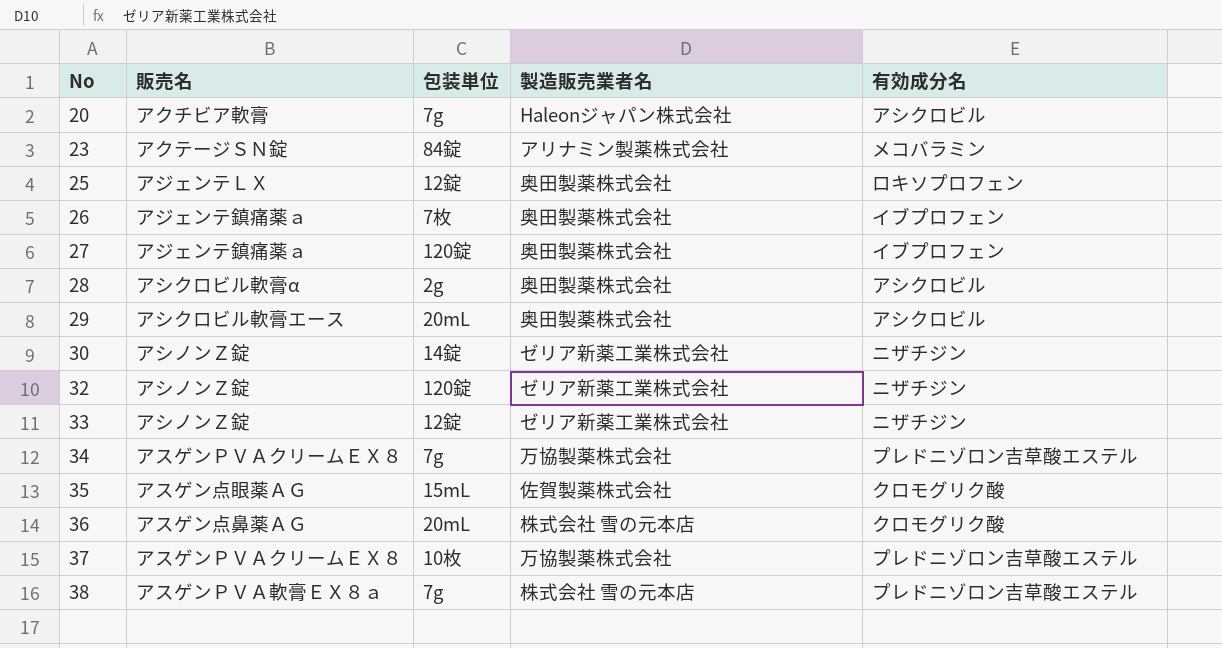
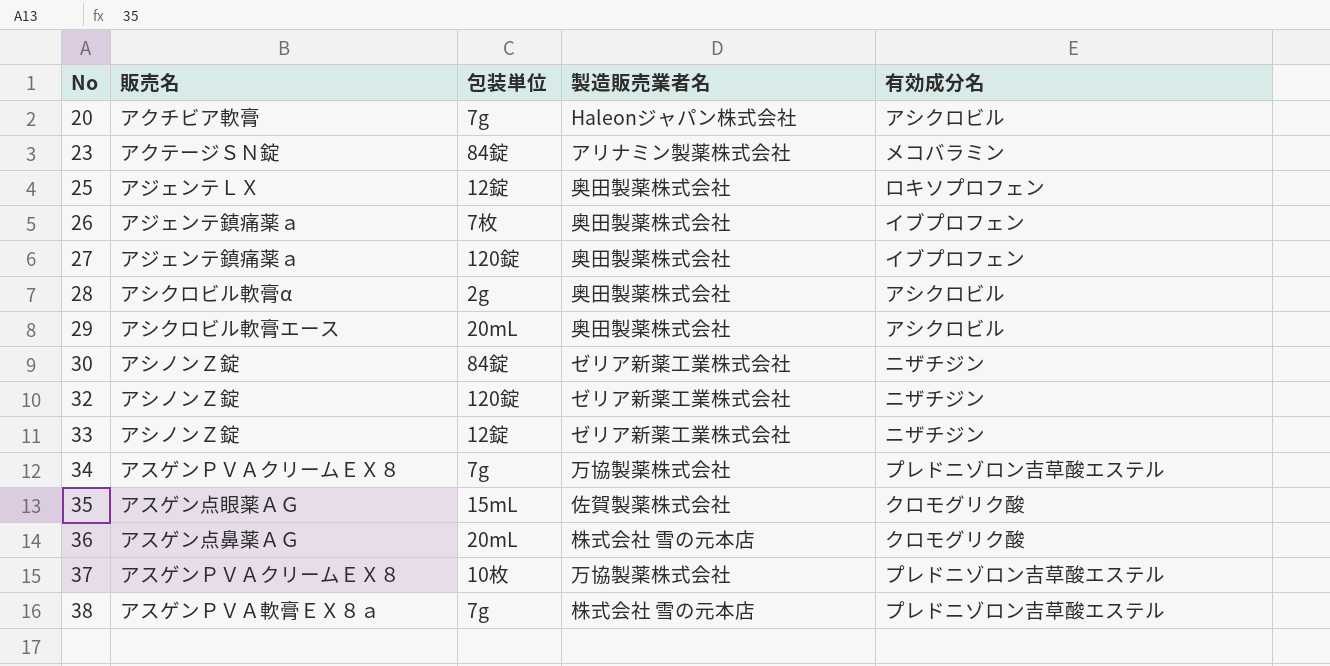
30 | 包装単位: 14錠 -> 84錠

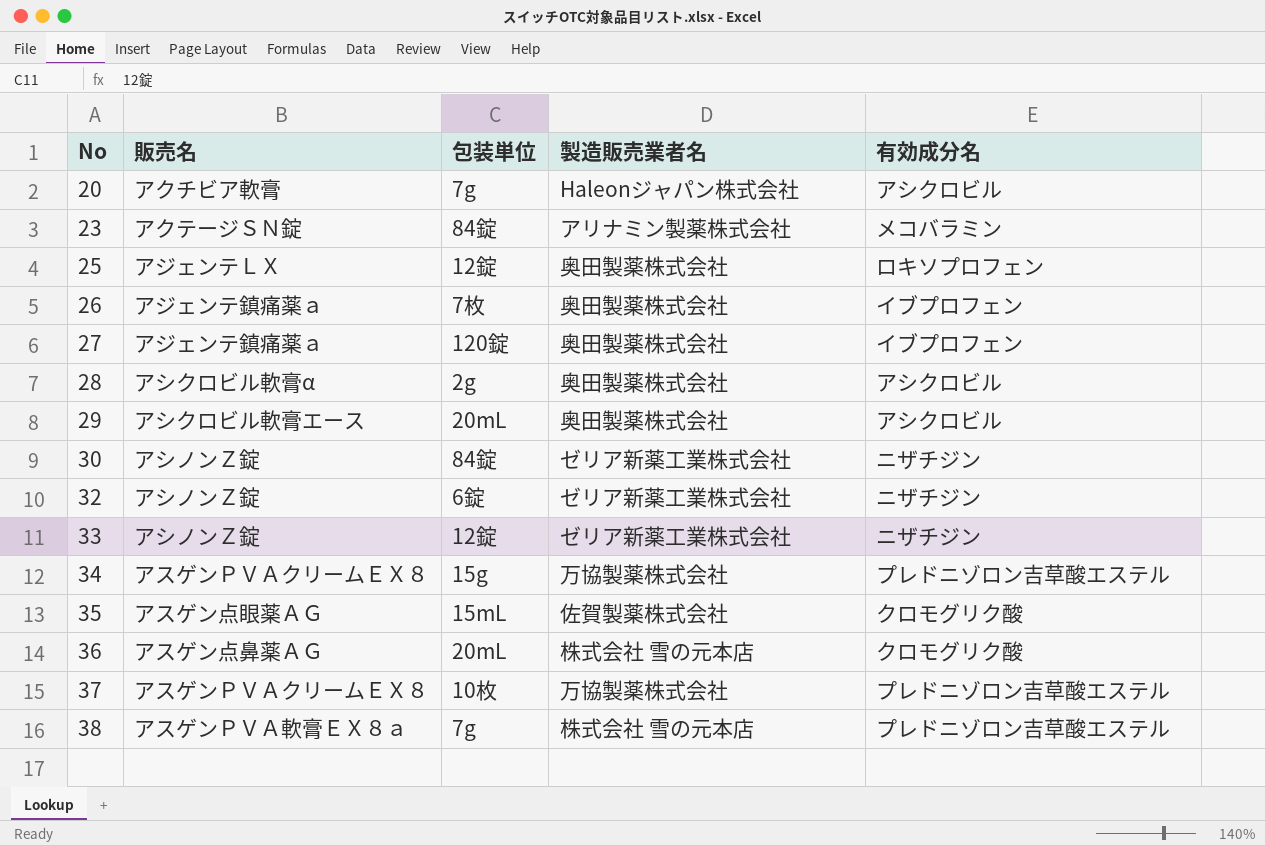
32 | 包装単位: 120錠 -> 6錠
34 | 包装単位: 7g -> 15g

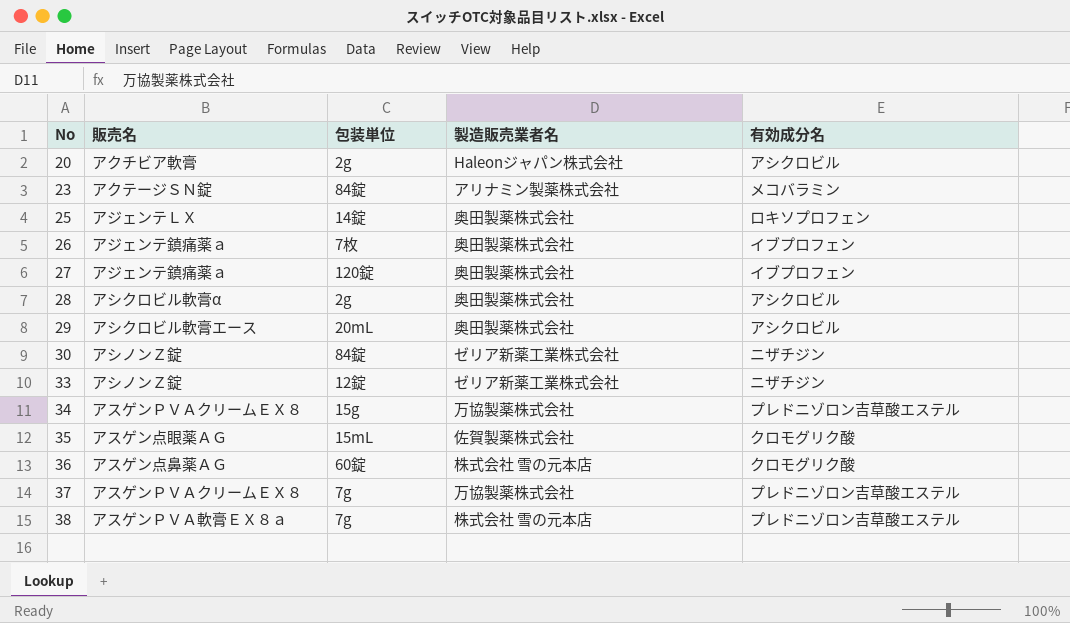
row 32: アシノンＺ錠 | 6錠 | ゼリア新薬工業株式会社 | ニザチジン -> none
20 | 包装単位: 7g -> 2g
25 | 包装単位: 12錠 -> 14錠
36 | 包装単位: 20mL -> 60錠
37 | 包装単位: 10枚 -> 7g

